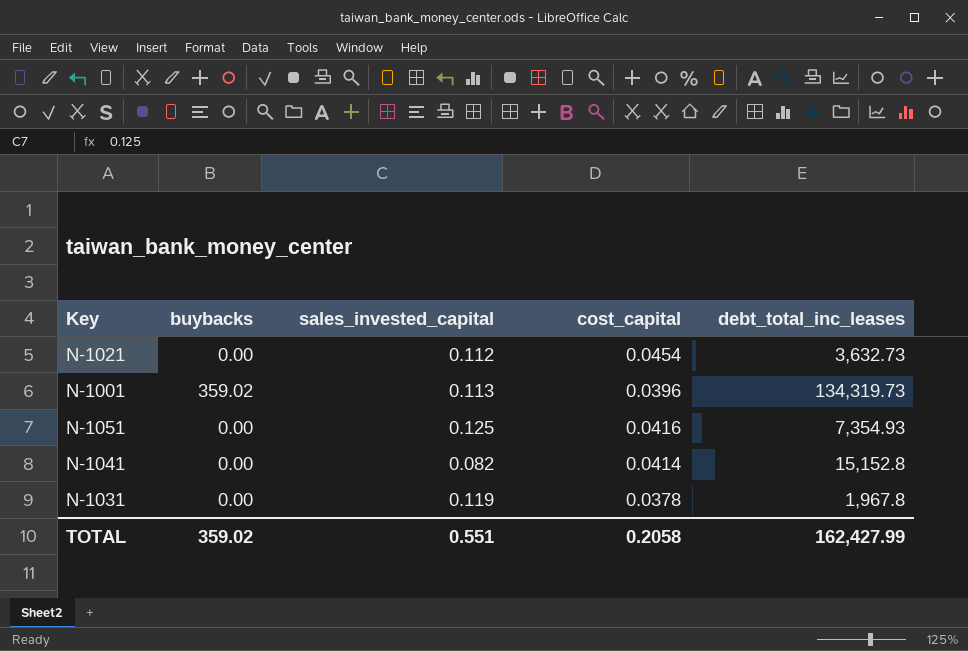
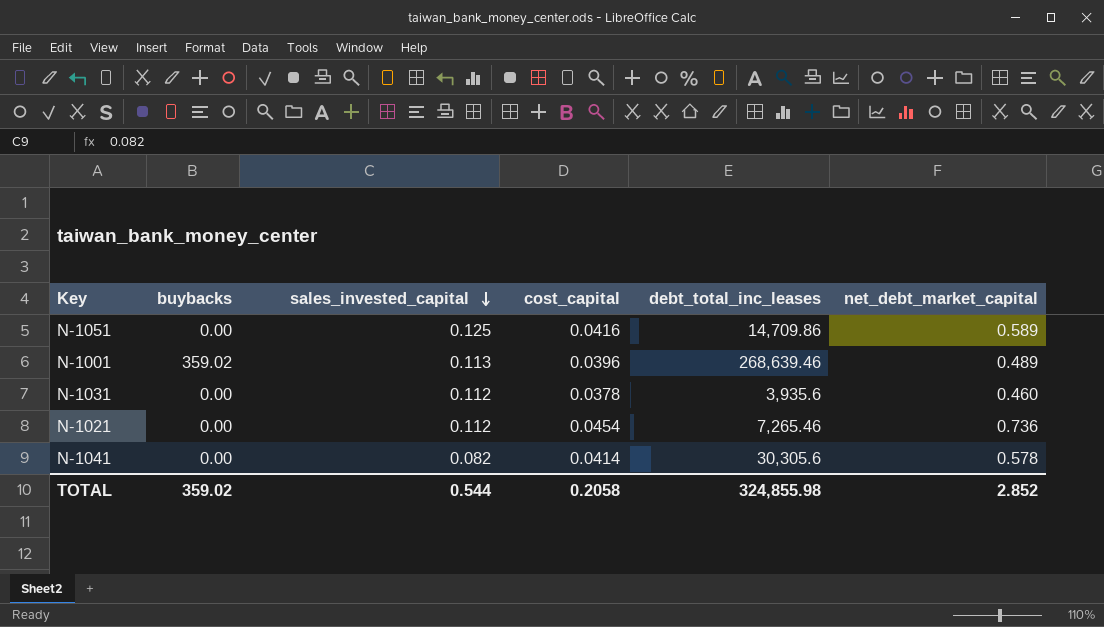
row order: none -> sales_invested_capital descending
column net_debt_market_capital | position: none -> 6
N-1051 | debt_total_inc_leases: 7,354.93 -> 14,709.86
N-1001 | debt_total_inc_leases: 134,319.73 -> 268,639.46
N-1031 | sales_invested_capital: 0.119 -> 0.112
N-1031 | debt_total_inc_leases: 1,967.8 -> 3,935.6
N-1021 | debt_total_inc_leases: 3,632.73 -> 7,265.46
N-1041 | debt_total_inc_leases: 15,152.8 -> 30,305.6
TOTAL | sales_invested_capital: 0.551 -> 0.544
TOTAL | debt_total_inc_leases: 162,427.99 -> 324,855.98

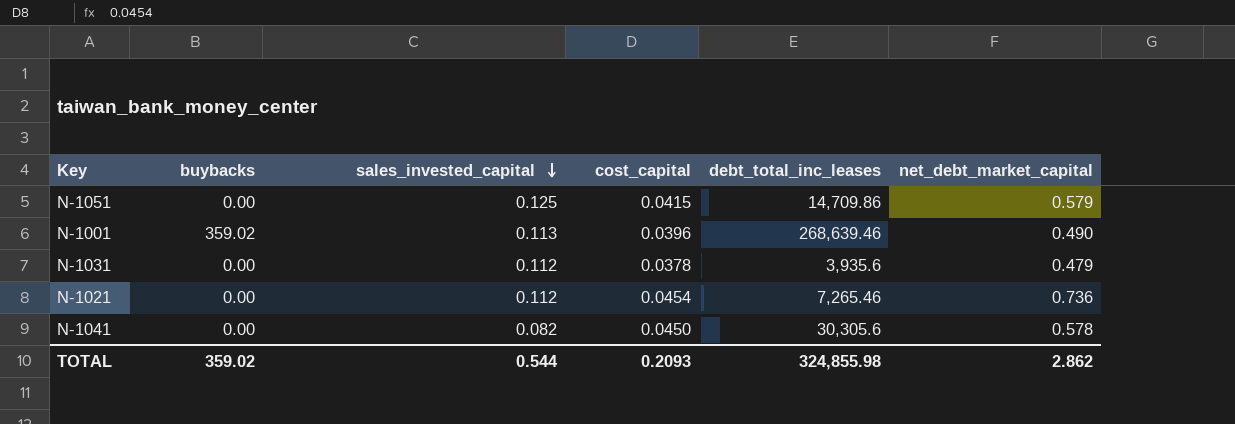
N-1051 | cost_capital: 0.0416 -> 0.0415
N-1051 | net_debt_market_capital: 0.589 -> 0.579
N-1001 | net_debt_market_capital: 0.489 -> 0.490
N-1031 | net_debt_market_capital: 0.460 -> 0.479
N-1041 | cost_capital: 0.0414 -> 0.0450
TOTAL | cost_capital: 0.2058 -> 0.2093
TOTAL | net_debt_market_capital: 2.852 -> 2.862

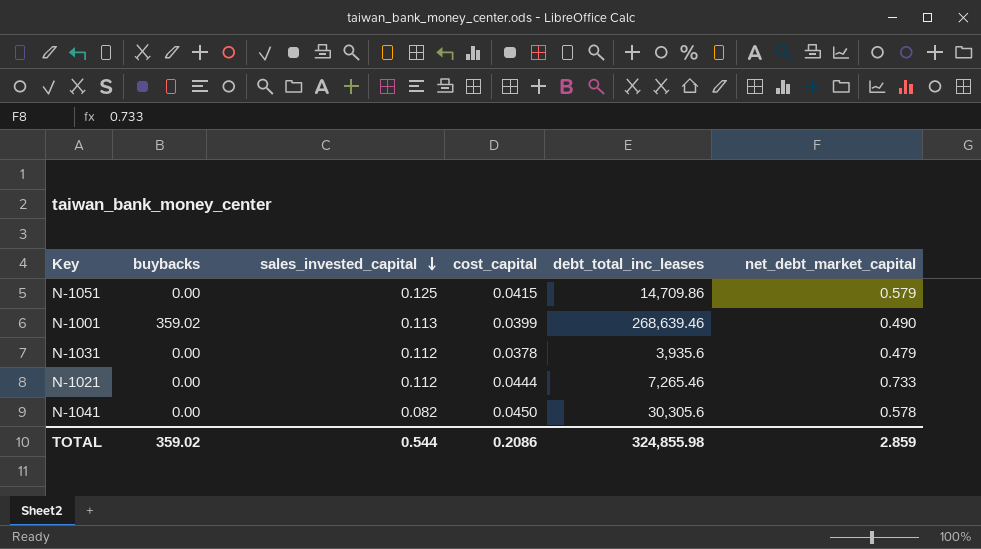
N-1001 | cost_capital: 0.0396 -> 0.0399
N-1021 | cost_capital: 0.0454 -> 0.0444
N-1021 | net_debt_market_capital: 0.736 -> 0.733
TOTAL | cost_capital: 0.2093 -> 0.2086
TOTAL | net_debt_market_capital: 2.862 -> 2.859

